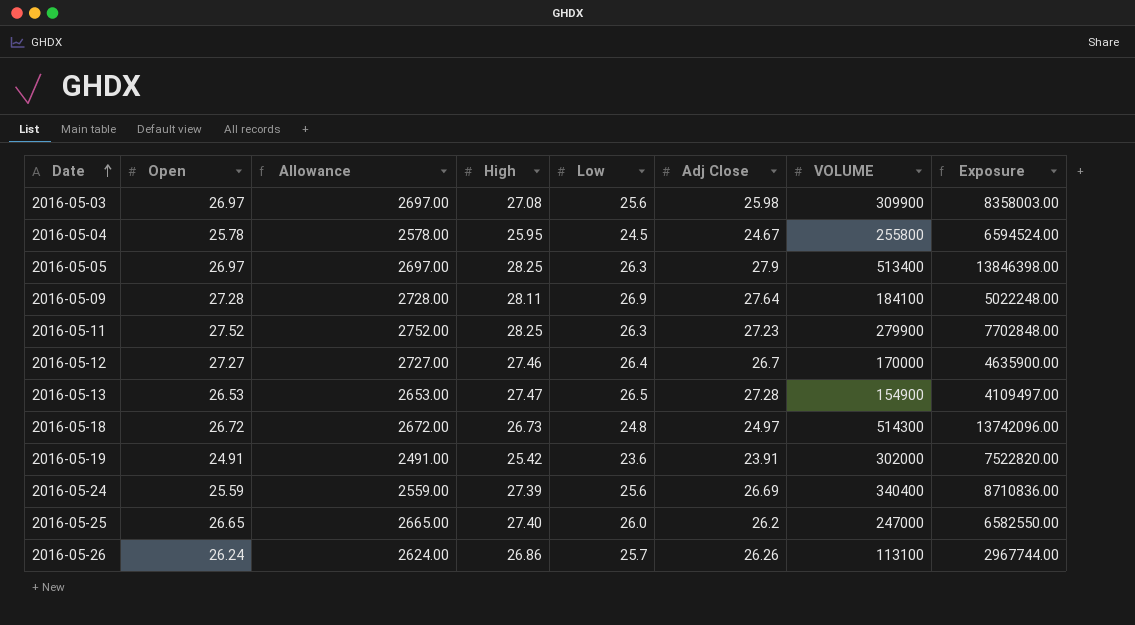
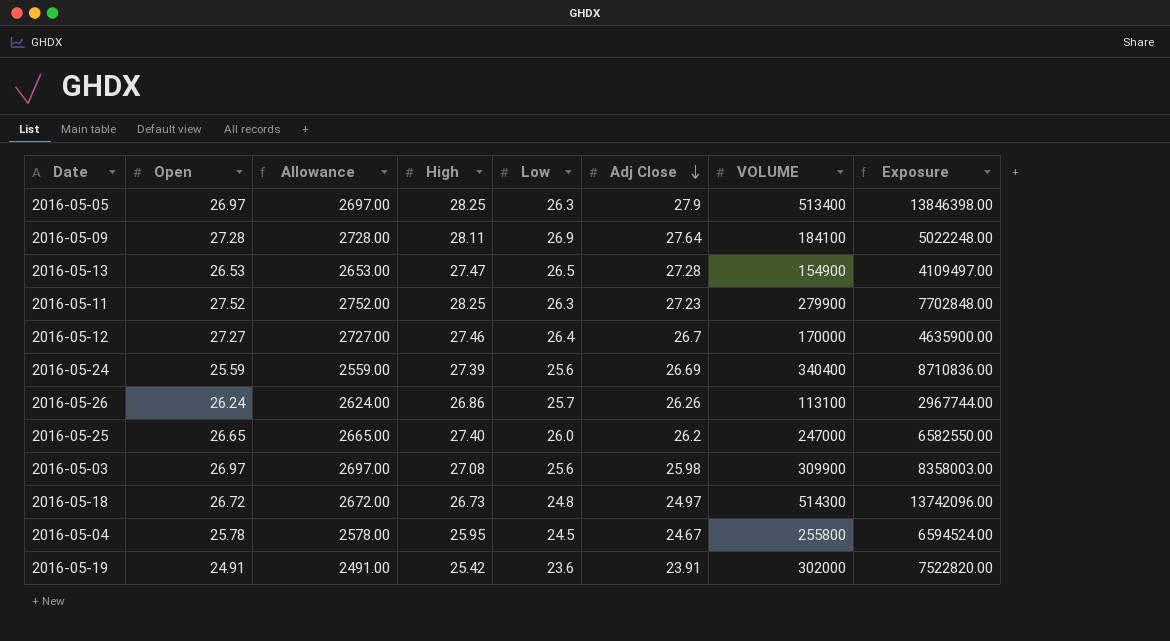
row order: Date ascending -> Adj Close descending

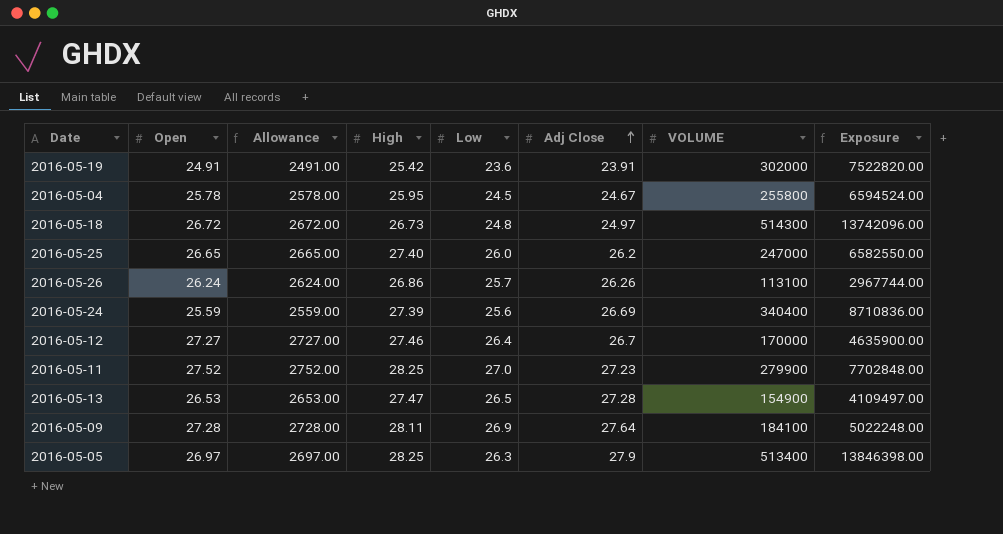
row order: Adj Close descending -> Adj Close ascending
row 2016-05-03: 26.97 | 2697.00 | 27.08 | 25.6 | 25.98 | 309900 | 8358003.00 -> none
2016-05-11 | Low: 26.3 -> 27.0

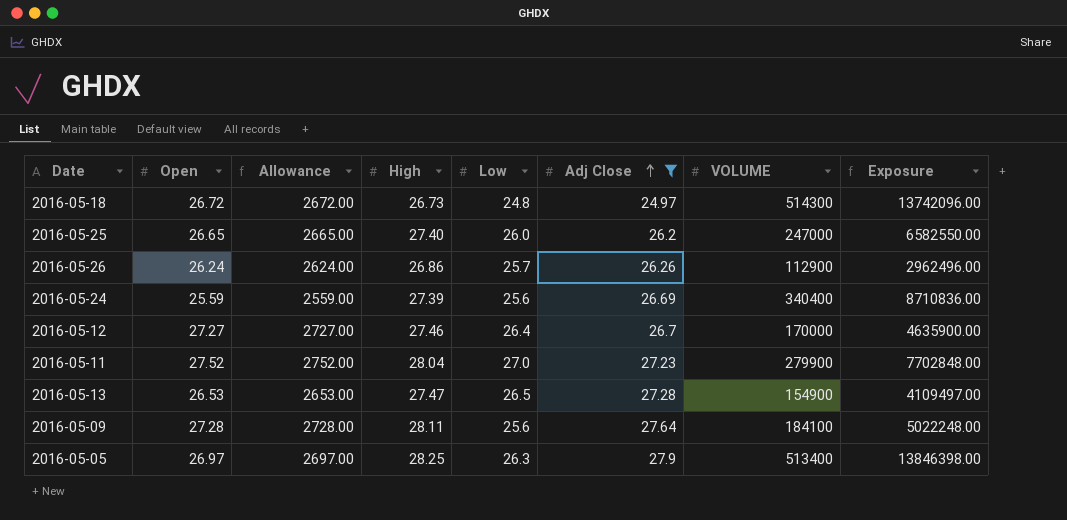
filter: none -> Adj Close >= 24.97
2016-05-26 | VOLUME: 113100 -> 112900
2016-05-26 | Exposure: 2967744.00 -> 2962496.00
2016-05-11 | High: 28.25 -> 28.04
2016-05-09 | Low: 26.9 -> 25.6

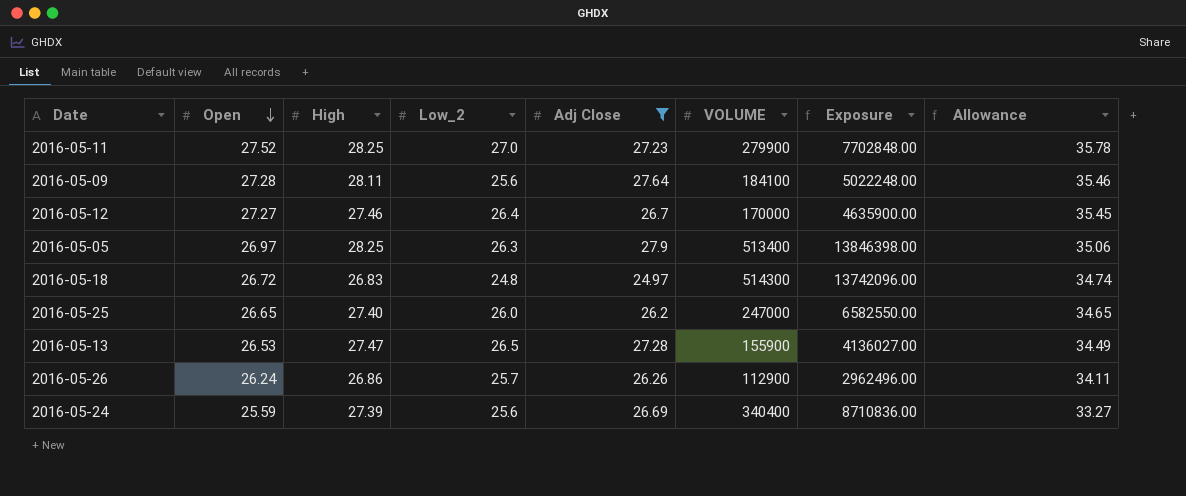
row order: Adj Close ascending -> Open descending
column name: Low -> Low_2
column Allowance | formula: [Open] * 100 -> [Open] * 1.3
column Allowance | position: 3 -> 8
2016-05-11 | High: 28.04 -> 28.25
2016-05-18 | High: 26.73 -> 26.83
2016-05-13 | VOLUME: 154900 -> 155900
2016-05-13 | Exposure: 4109497.00 -> 4136027.00

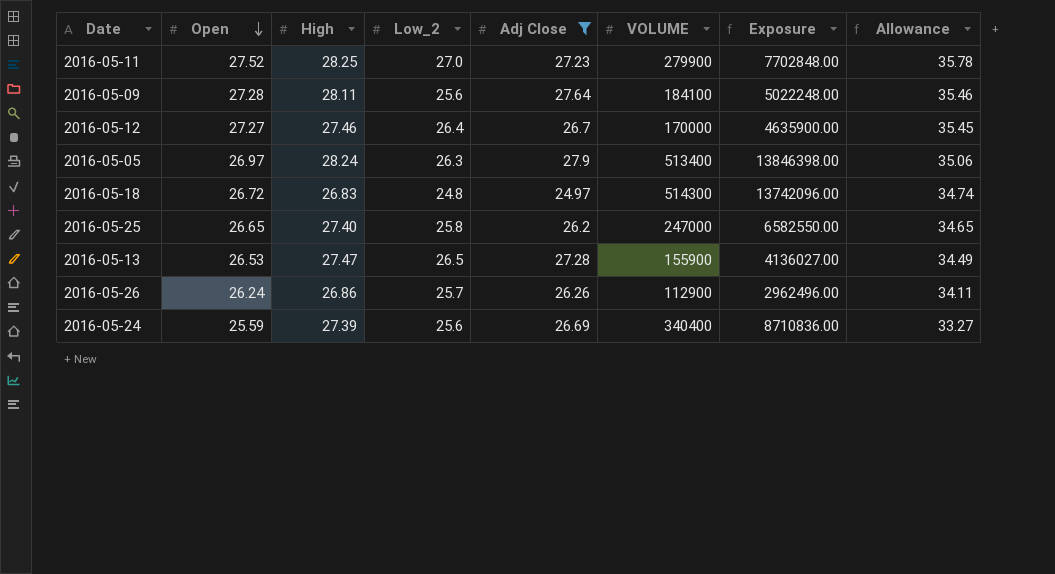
2016-05-05 | High: 28.25 -> 28.24
2016-05-25 | Low_2: 26.0 -> 25.8

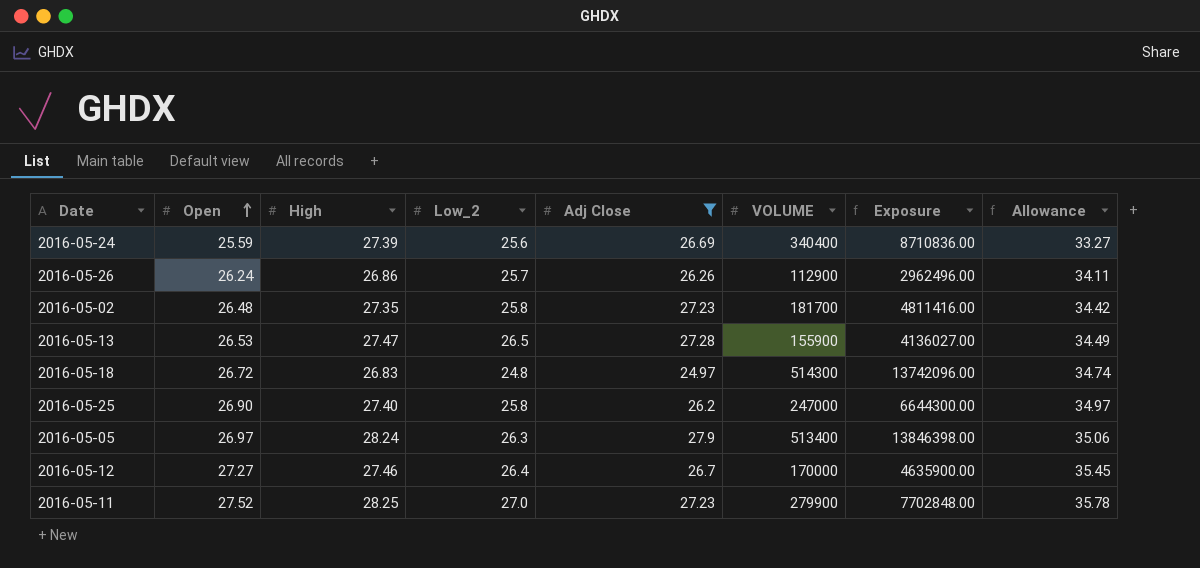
row order: Open descending -> Open ascending
row 2016-05-09: 27.28 | 28.11 | 25.6 | 27.64 | 184100 | 5022248.00 | 35.46 -> none
row 2016-05-02: none -> 26.48 | 27.35 | 25.8 | 27.23 | 181700 | 4811416.00 | 34.42
2016-05-25 | Open: 26.65 -> 26.90
2016-05-25 | Exposure: 6582550.00 -> 6644300.00
2016-05-25 | Allowance: 34.65 -> 34.97

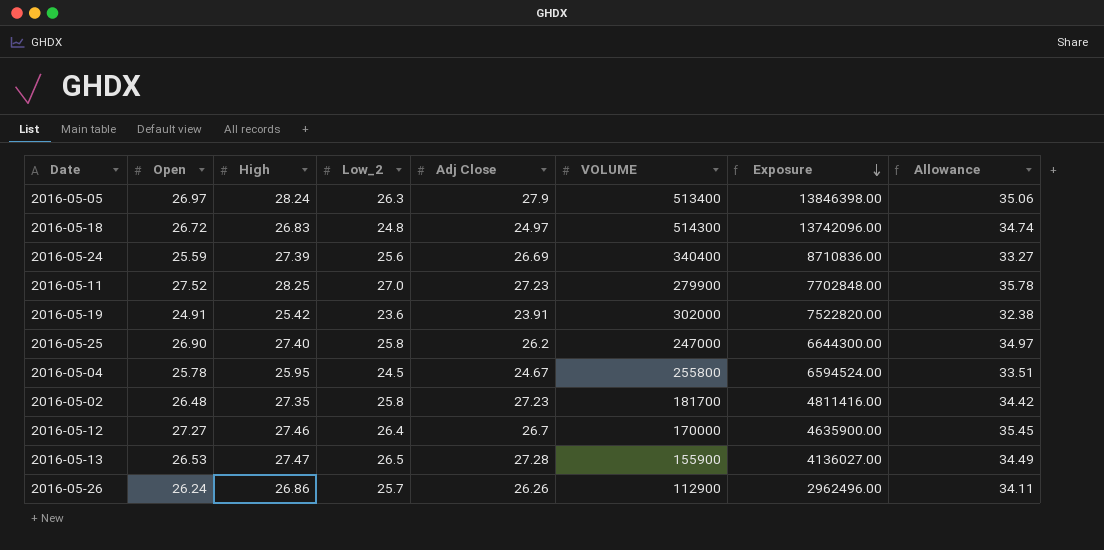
filter: Adj Close >= 24.97 -> none
row order: Open ascending -> Exposure descending

